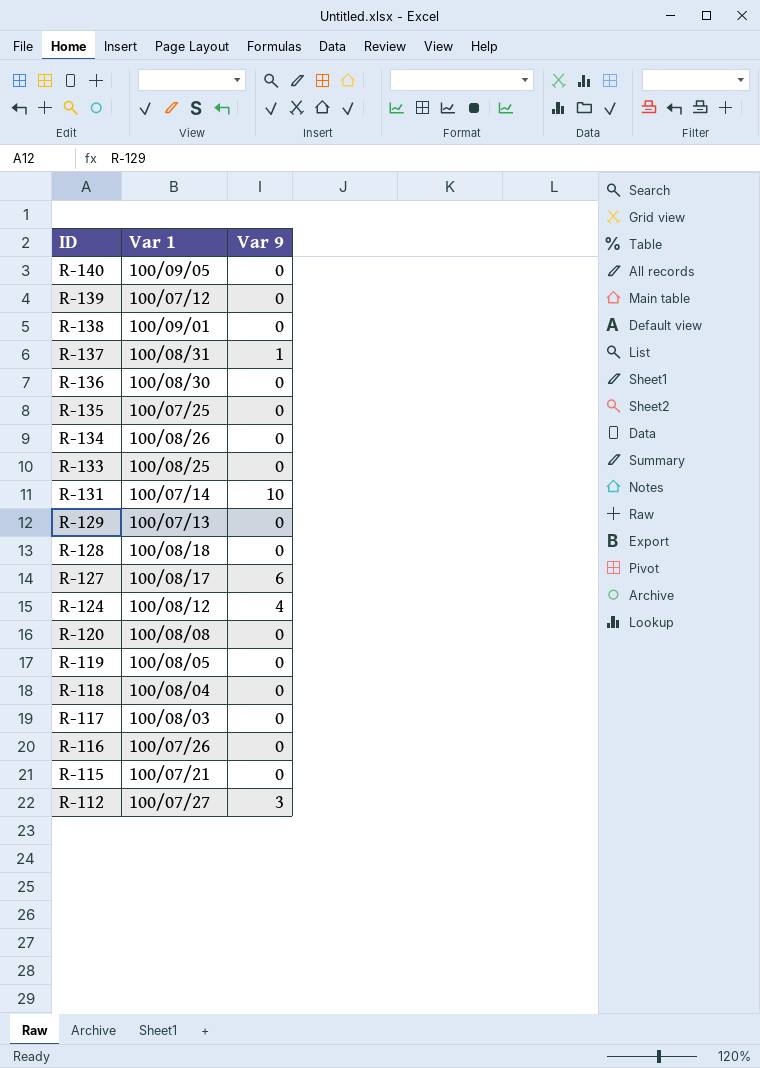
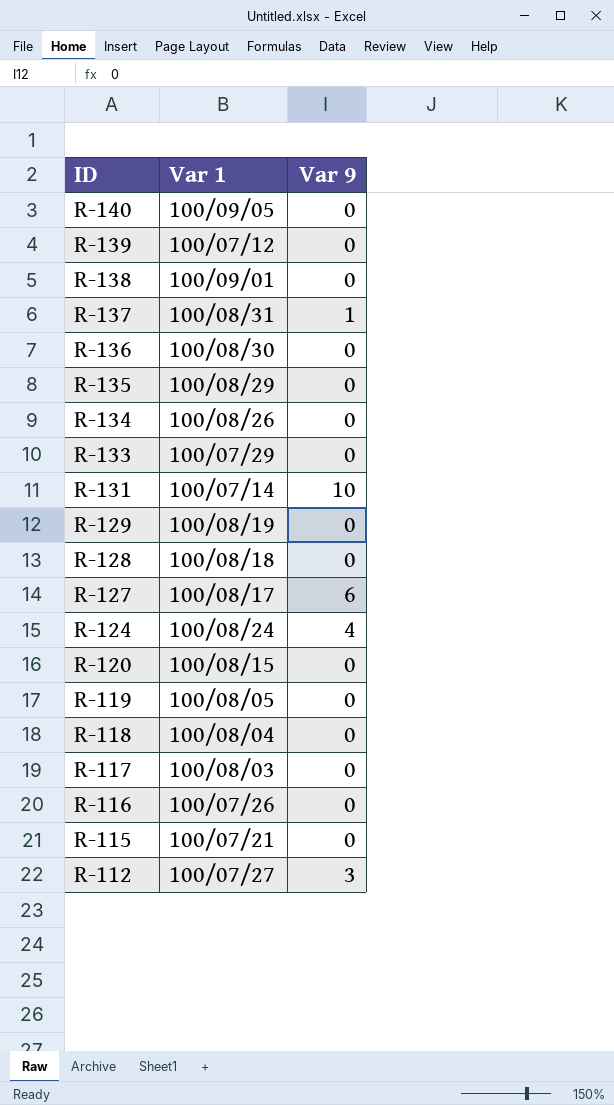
R-135 | Var 1: 100/07/25 -> 100/08/29
R-133 | Var 1: 100/08/25 -> 100/07/29
R-129 | Var 1: 100/07/13 -> 100/08/19
R-124 | Var 1: 100/08/12 -> 100/08/24
R-120 | Var 1: 100/08/08 -> 100/08/15

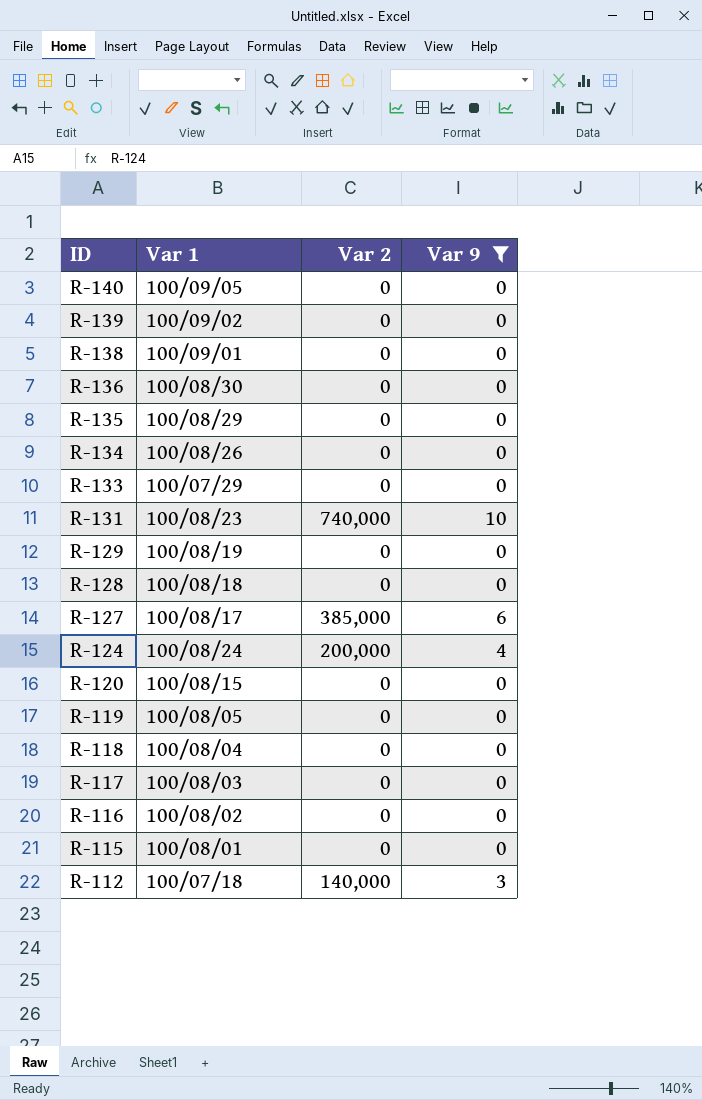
filter: none -> Var 9 != 1
column Var 2 | position: none -> 3
R-139 | Var 1: 100/07/12 -> 100/09/02
R-131 | Var 1: 100/07/14 -> 100/08/23
R-116 | Var 1: 100/07/26 -> 100/08/02
R-115 | Var 1: 100/07/21 -> 100/08/01
R-112 | Var 1: 100/07/27 -> 100/07/18

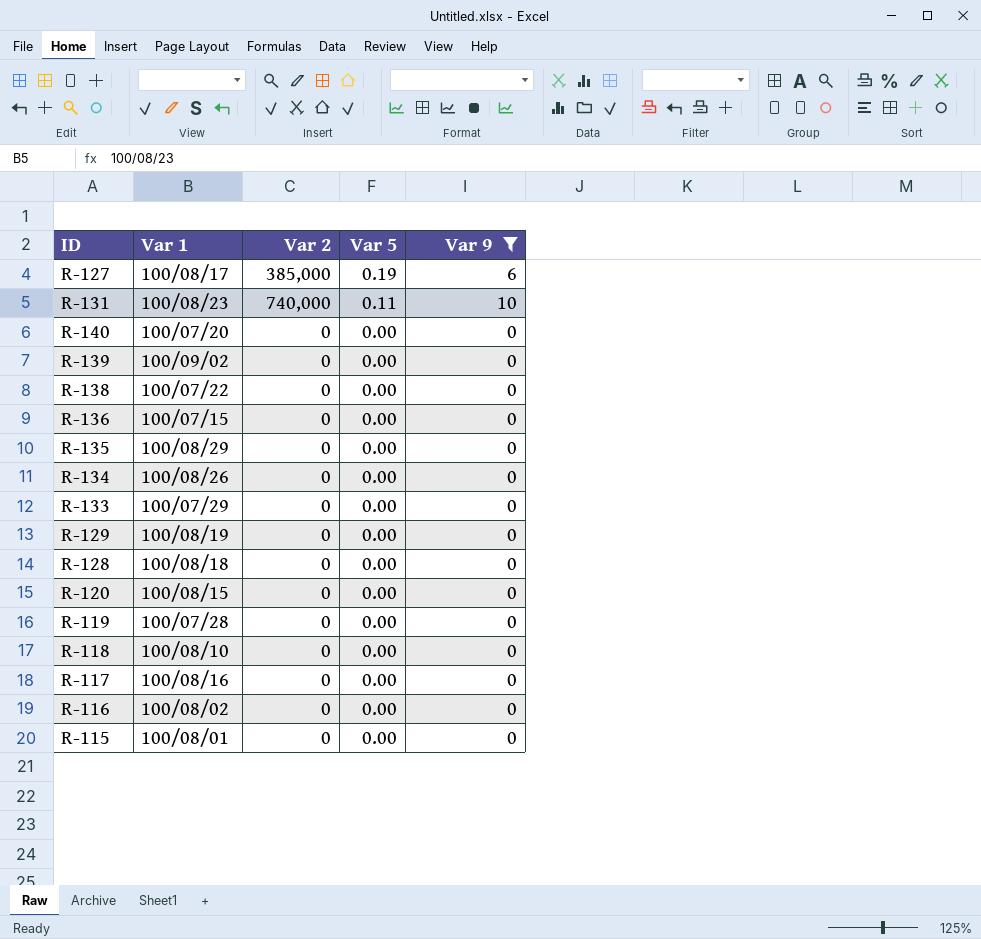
row order: ID descending -> Var 5 descending
column Var 5 | position: none -> 4
row R-124: 100/08/24 | 200,000 | 4 -> none
row R-112: 100/07/18 | 140,000 | 3 -> none
R-140 | Var 1: 100/09/05 -> 100/07/20
R-138 | Var 1: 100/09/01 -> 100/07/22
R-136 | Var 1: 100/08/30 -> 100/07/15
R-119 | Var 1: 100/08/05 -> 100/07/28
R-118 | Var 1: 100/08/04 -> 100/08/10
R-117 | Var 1: 100/08/03 -> 100/08/16

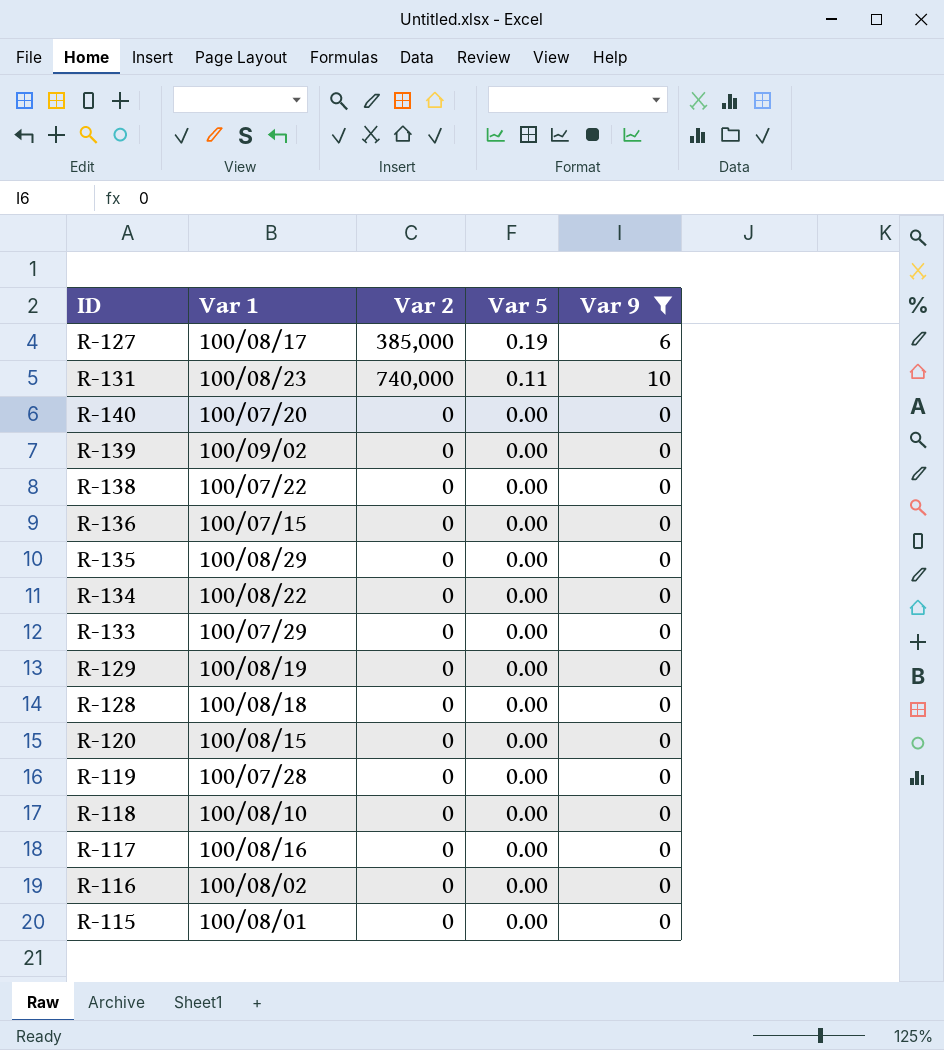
R-134 | Var 1: 100/08/26 -> 100/08/22

